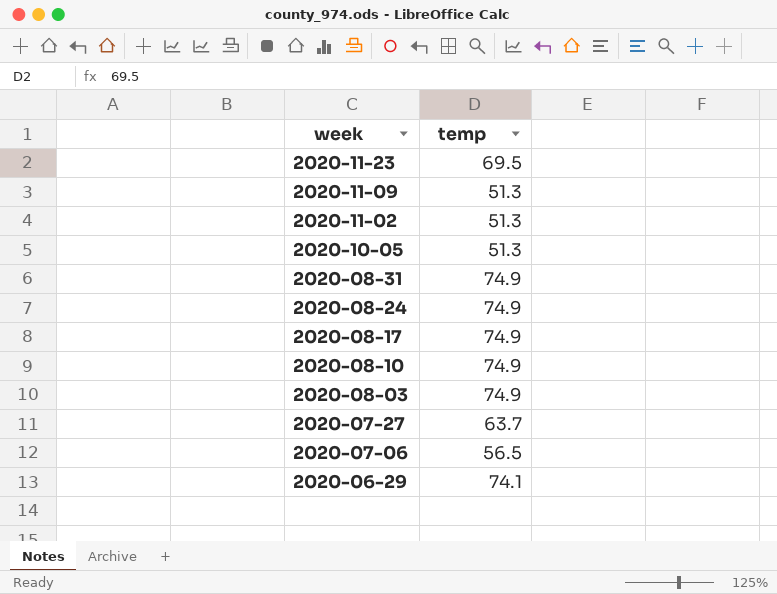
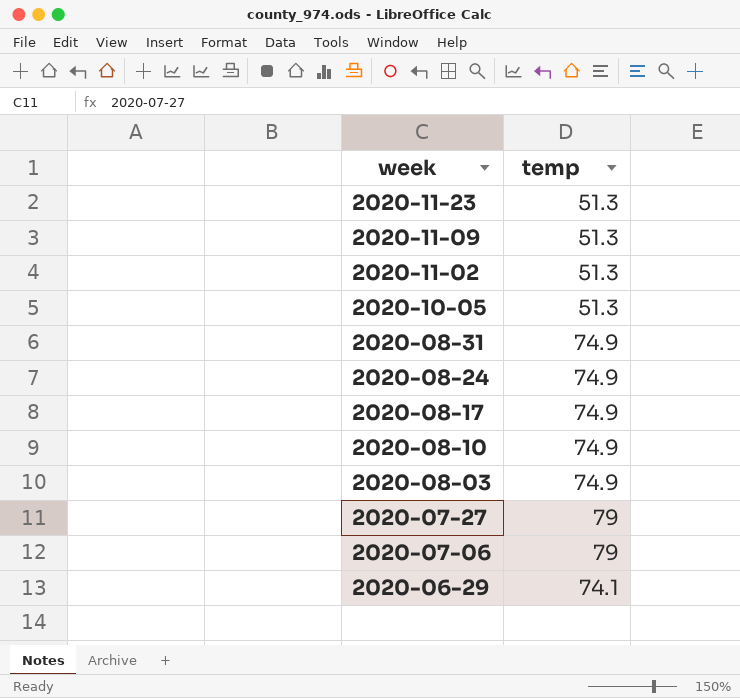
2020-11-23 | temp: 69.5 -> 51.3
2020-07-27 | temp: 63.7 -> 79
2020-07-06 | temp: 56.5 -> 79

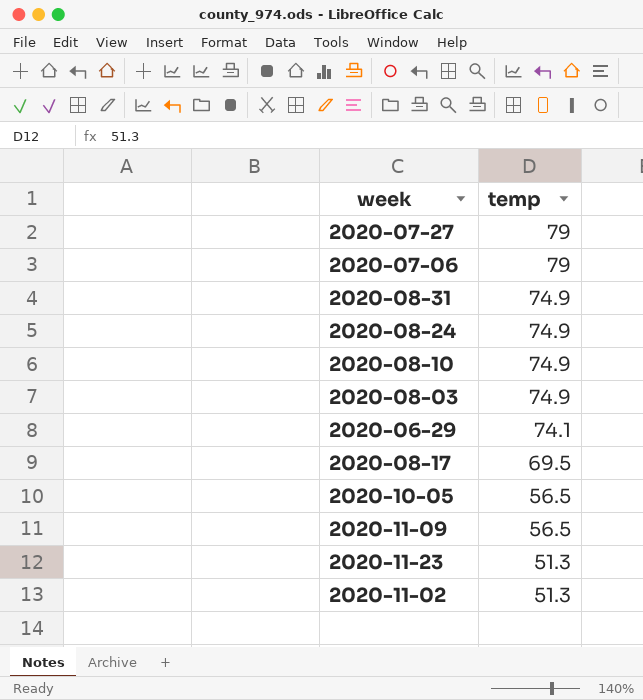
row order: week descending -> temp descending
2020-08-17 | temp: 74.9 -> 69.5
2020-10-05 | temp: 51.3 -> 56.5
2020-11-09 | temp: 51.3 -> 56.5

